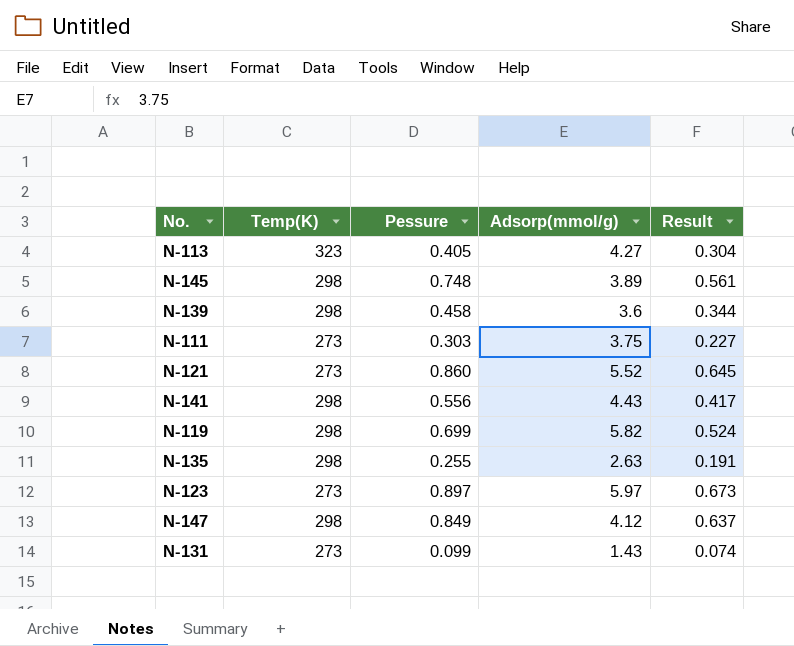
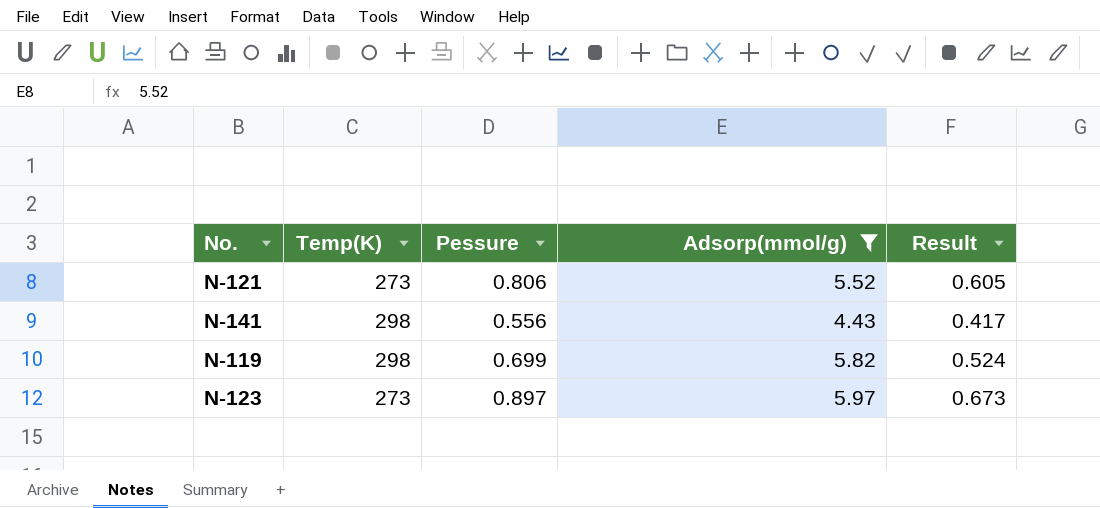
filter: none -> Adsorp(mmol/g) >= 4.43
N-121 | Pessure: 0.860 -> 0.806
N-121 | Result: 0.645 -> 0.605

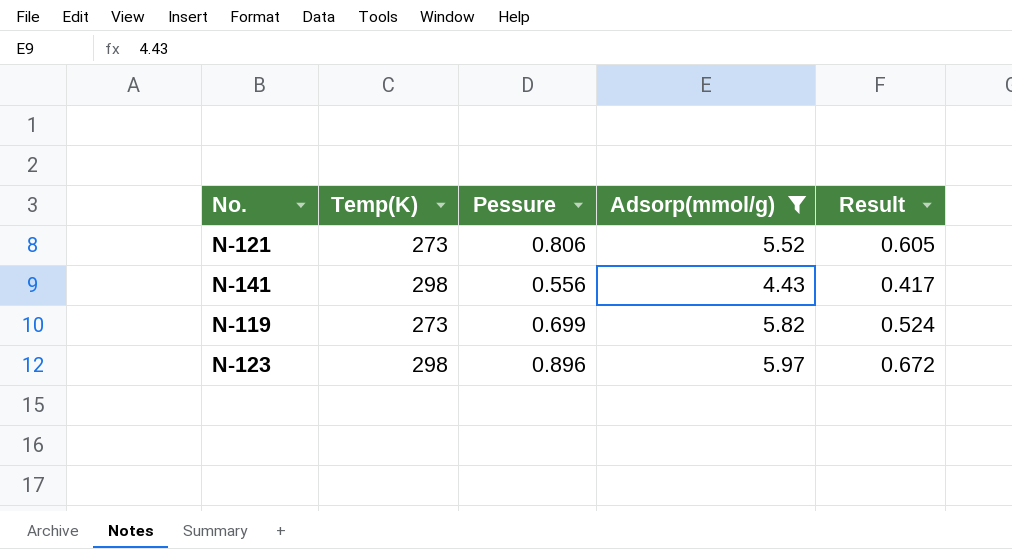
N-119 | Temp(K): 298 -> 273
N-123 | Temp(K): 273 -> 298
N-123 | Pessure: 0.897 -> 0.896
N-123 | Result: 0.673 -> 0.672

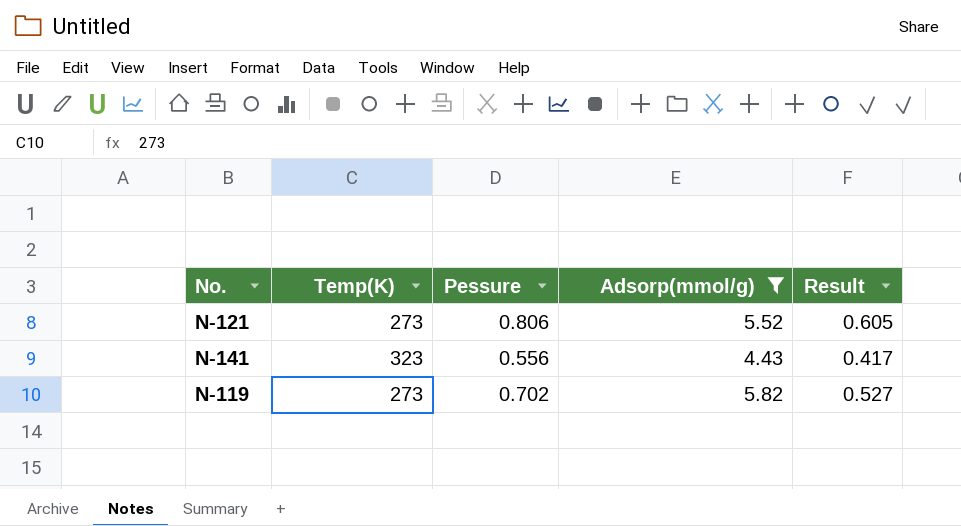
row N-123: 298 | 0.896 | 5.97 | 0.672 -> none
N-141 | Temp(K): 298 -> 323
N-119 | Pessure: 0.699 -> 0.702
N-119 | Result: 0.524 -> 0.527

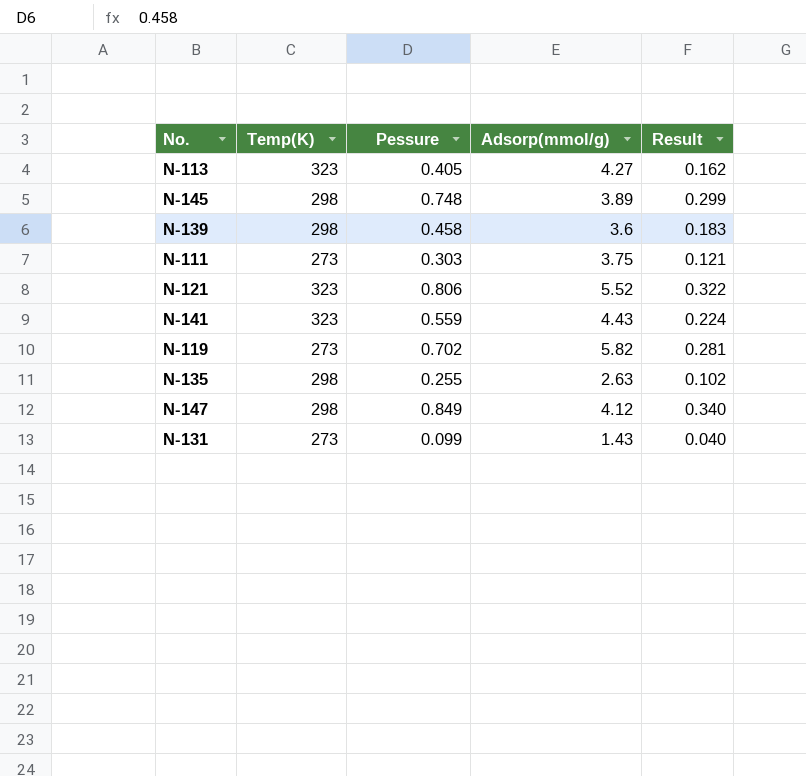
filter: Adsorp(mmol/g) >= 4.43 -> none
column Result | formula: [Pessure] * 0.75 -> [Pessure] * 0.4
N-121 | Temp(K): 273 -> 323
N-141 | Pessure: 0.556 -> 0.559

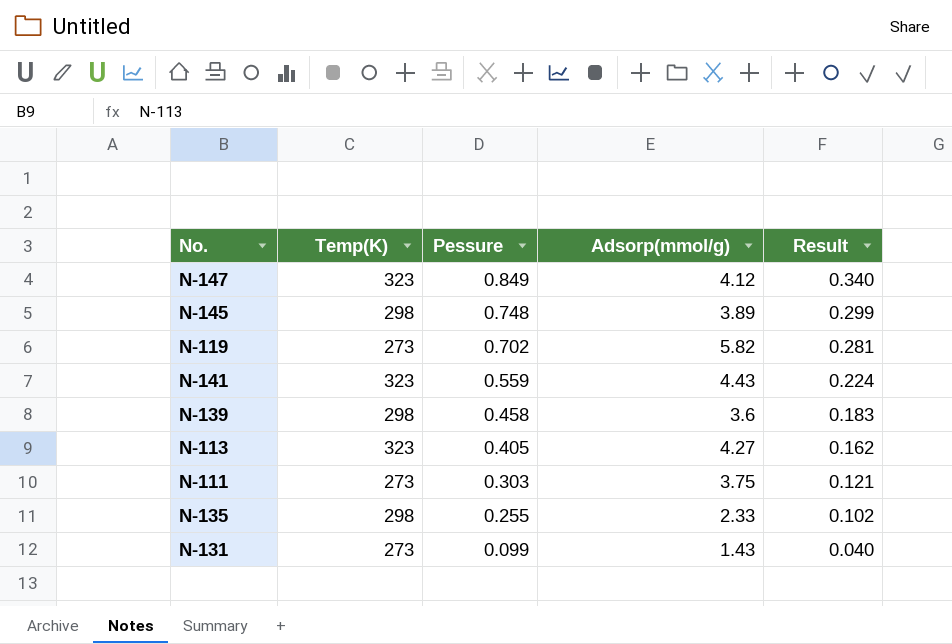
row order: none -> Pessure descending
row N-121: 323 | 0.806 | 5.52 | 0.322 -> none
N-147 | Temp(K): 298 -> 323
N-135 | Adsorp(mmol/g): 2.63 -> 2.33

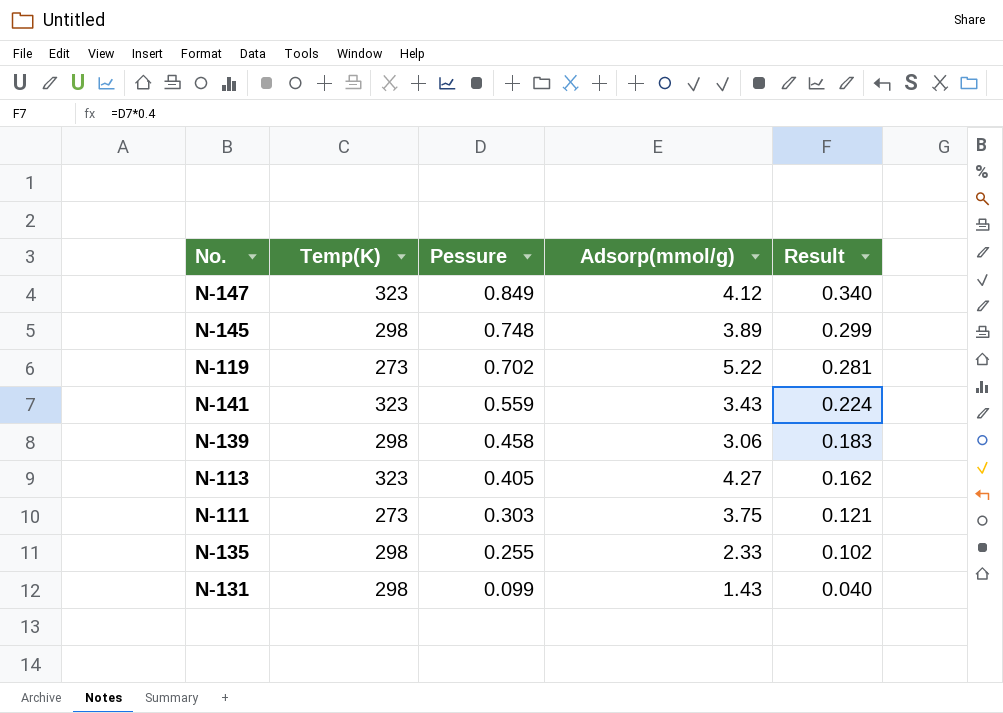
N-119 | Adsorp(mmol/g): 5.82 -> 5.22
N-141 | Adsorp(mmol/g): 4.43 -> 3.43
N-139 | Adsorp(mmol/g): 3.6 -> 3.06
N-131 | Temp(K): 273 -> 298

